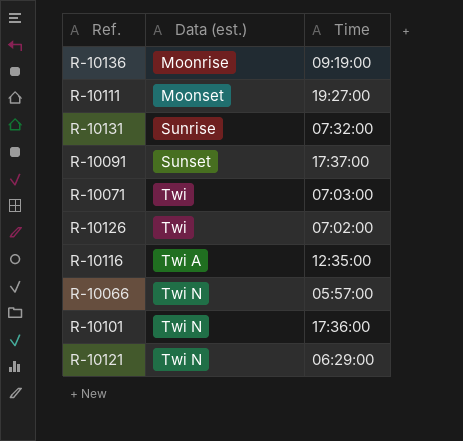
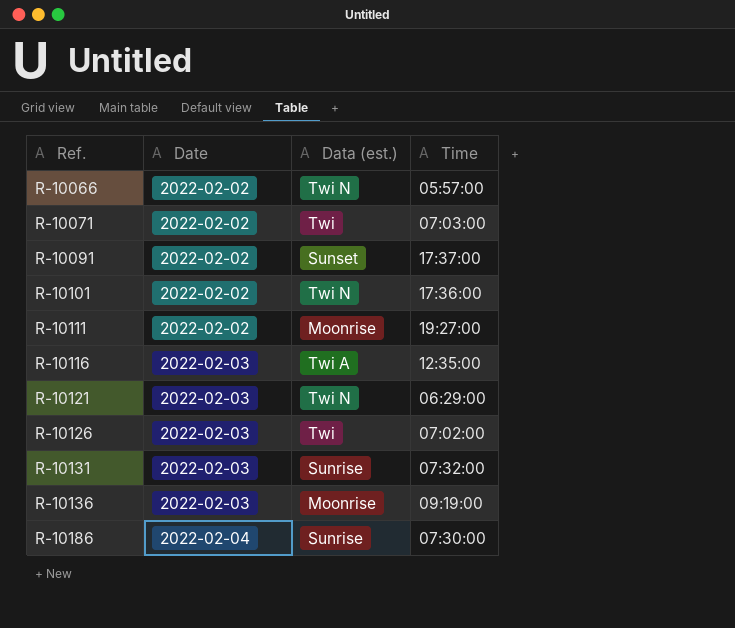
row order: Data (est.) ascending -> Ref. ascending
column Date | position: none -> 2
R-10111 | Data (est.): Moonset -> Moonrise
row R-10186: none -> 2022-02-04 | Sunrise | 07:30:00

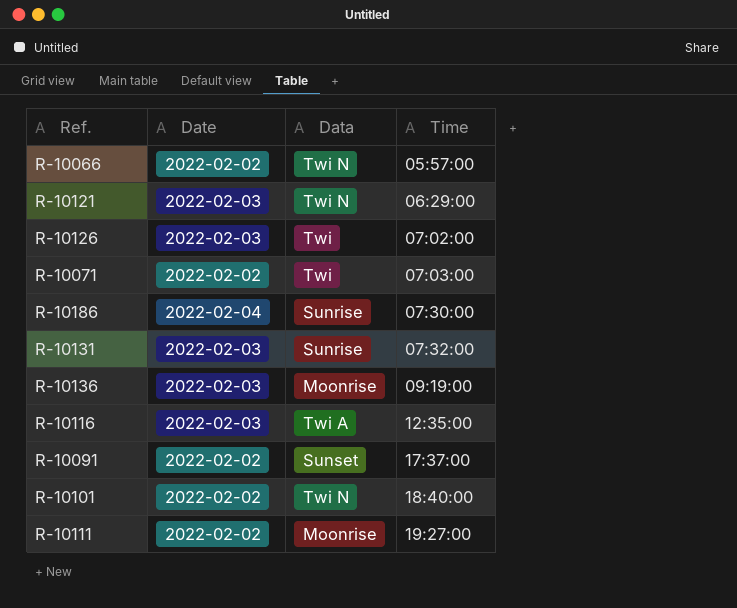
row order: Ref. ascending -> Time ascending
column name: Data (est.) -> Data
R-10101 | Time: 17:36:00 -> 18:40:00

